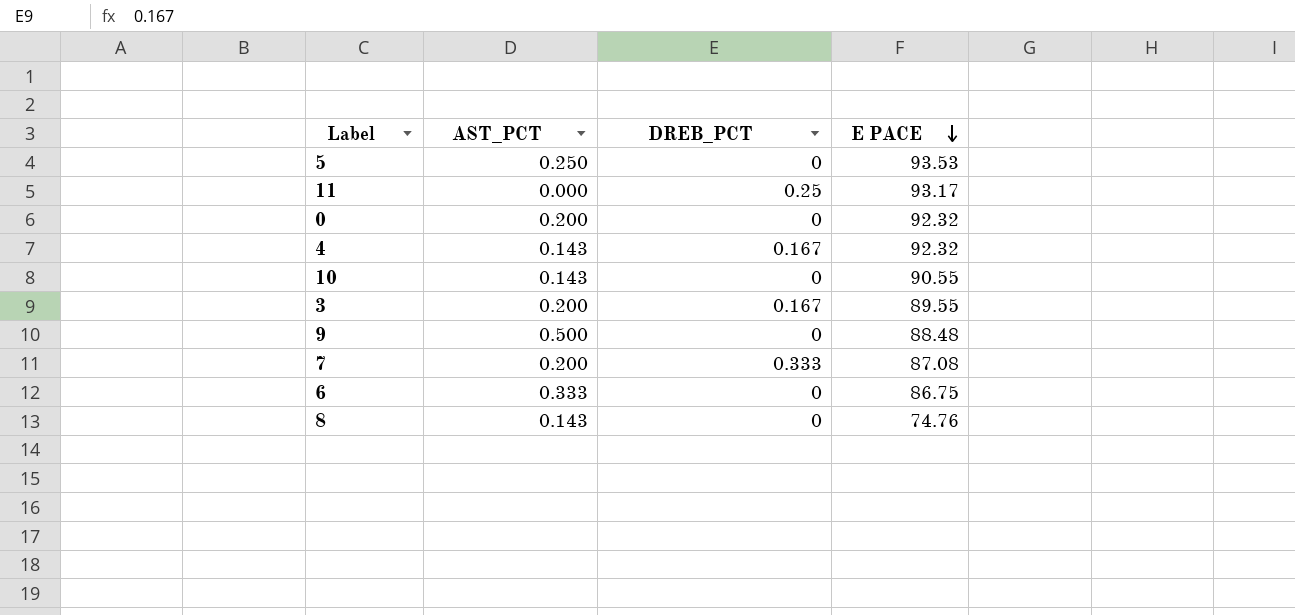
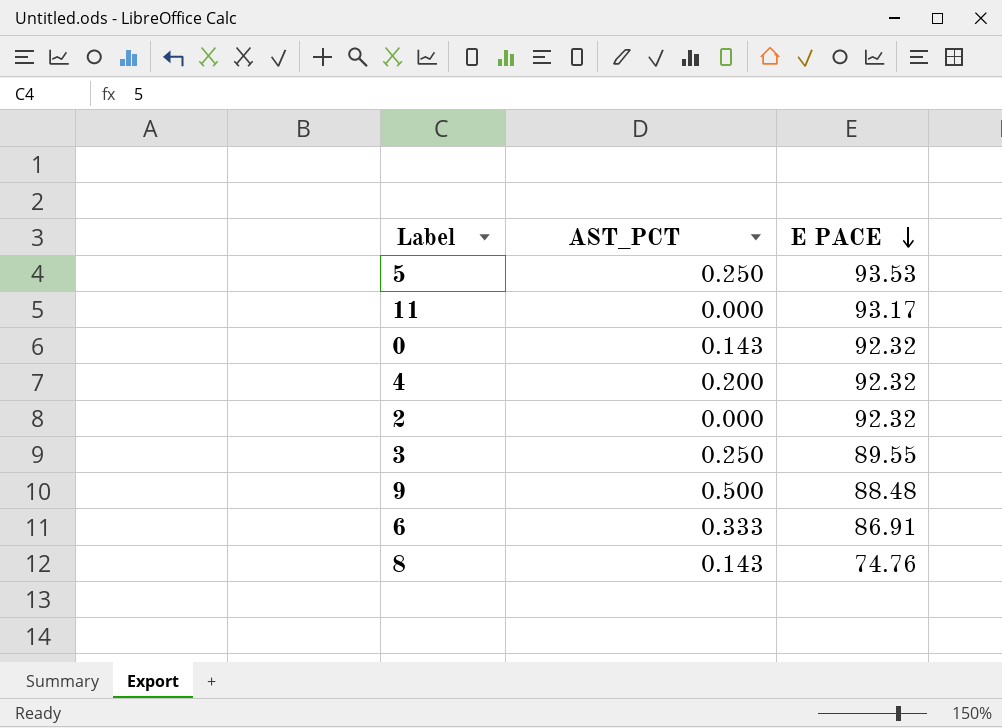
column DREB_PCT | position: 3 -> none
row 10: 0.143 | 0 | 90.55 -> none
row 7: 0.200 | 0.333 | 87.08 -> none
0 | AST_PCT: 0.200 -> 0.143
4 | AST_PCT: 0.143 -> 0.200
row 2: none -> 0.000 | 92.32
3 | AST_PCT: 0.200 -> 0.250
6 | E PACE: 86.75 -> 86.91

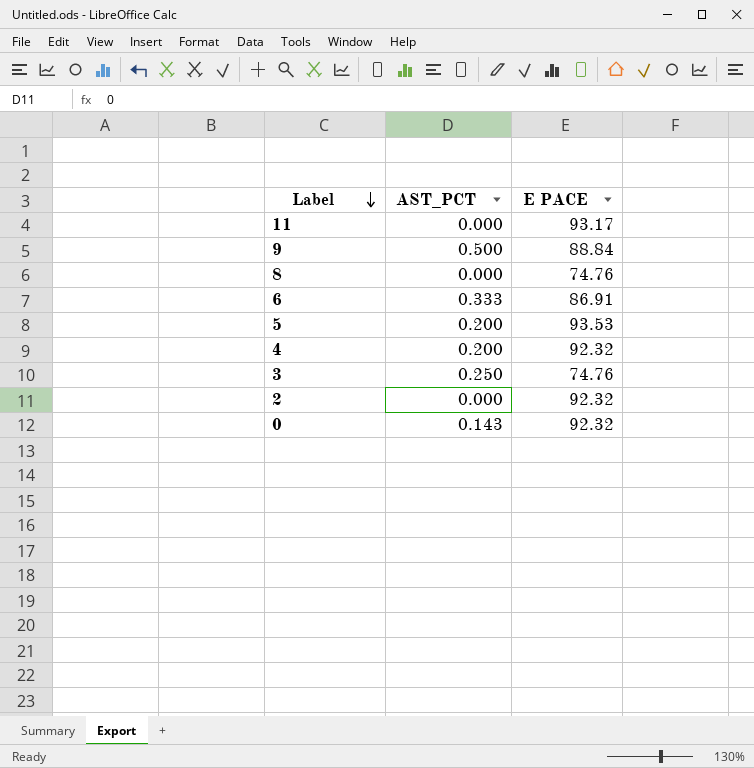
row order: E PACE descending -> Label descending
9 | E PACE: 88.48 -> 88.84
8 | AST_PCT: 0.143 -> 0.000
5 | AST_PCT: 0.250 -> 0.200
3 | E PACE: 89.55 -> 74.76

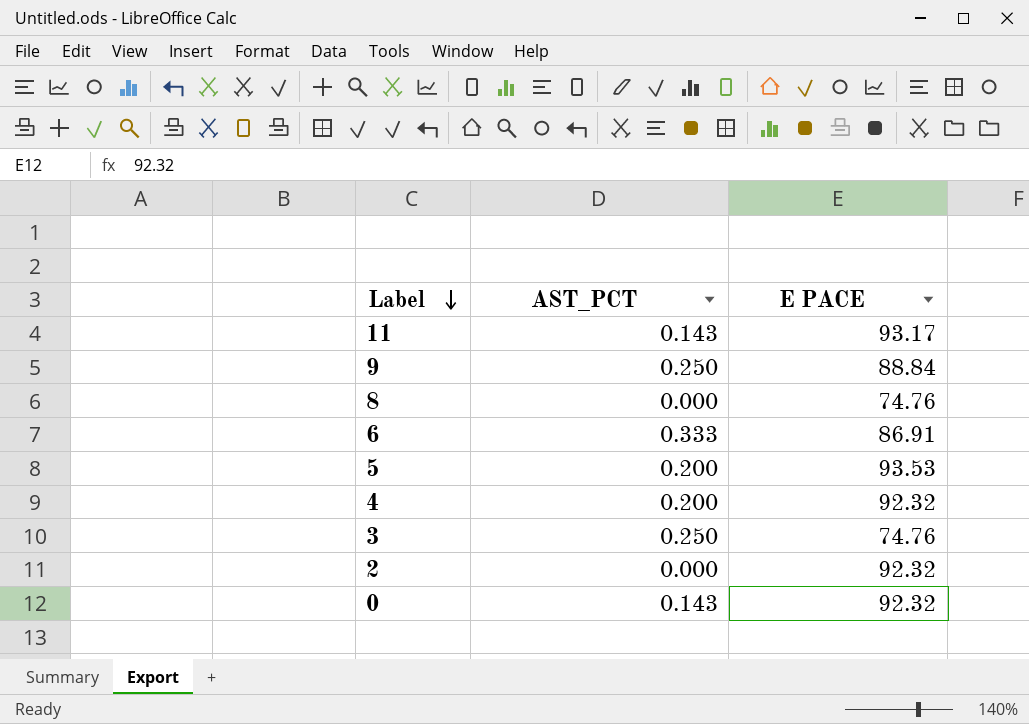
11 | AST_PCT: 0.000 -> 0.143
9 | AST_PCT: 0.500 -> 0.250

